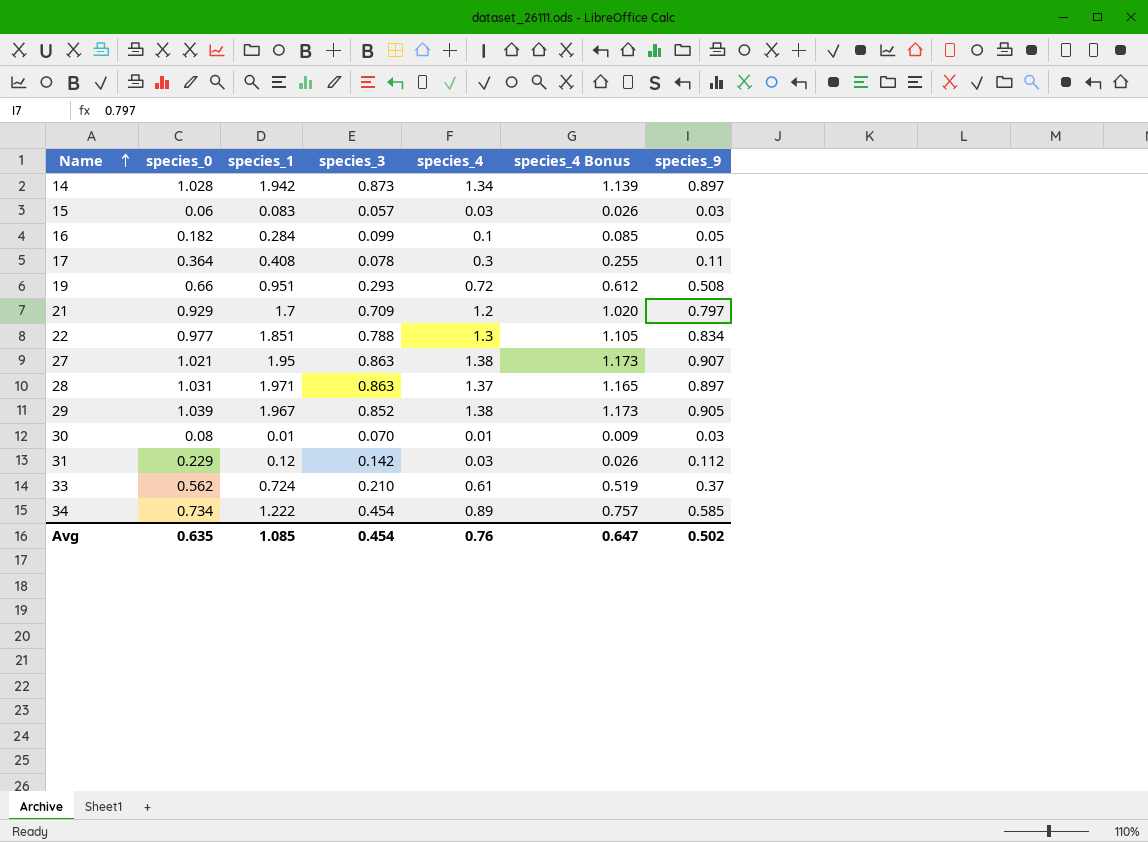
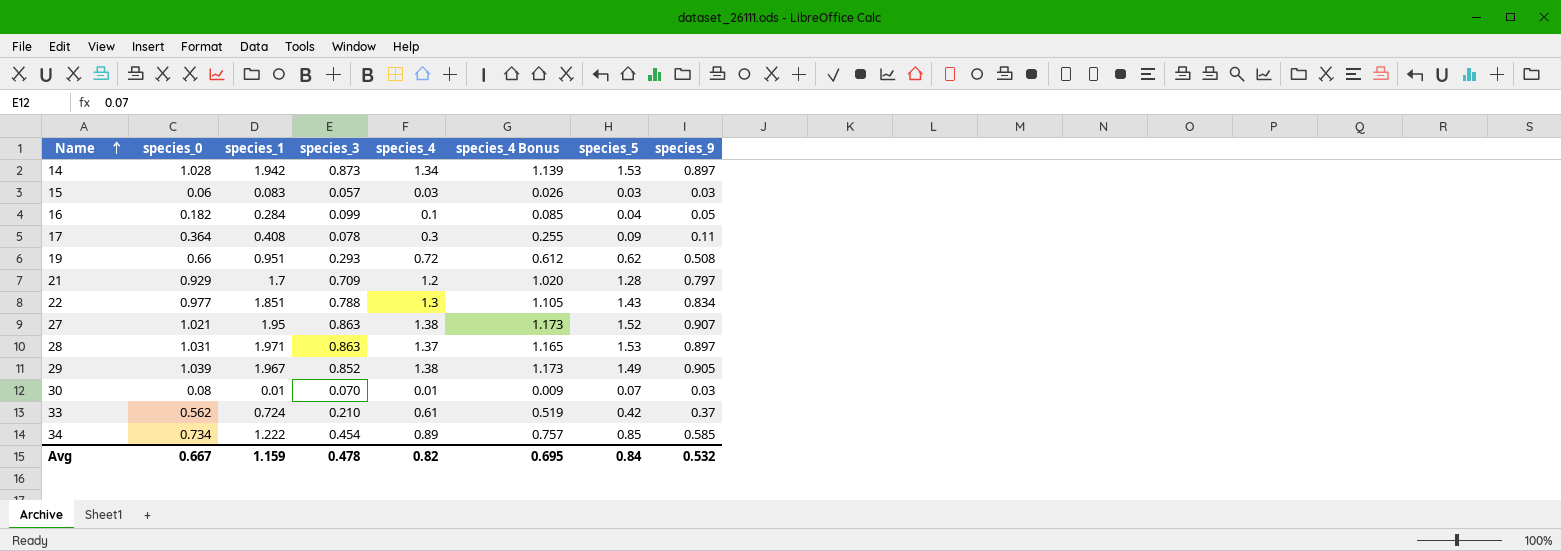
column species_5 | position: none -> 7
row 31: 0.229 | 0.12 | 0.142 | 0.03 | 0.026 | 0.112 -> none
Avg | species_0: 0.635 -> 0.667
Avg | species_1: 1.085 -> 1.159
Avg | species_3: 0.454 -> 0.478
Avg | species_4: 0.76 -> 0.82
Avg | species_4 Bonus: 0.647 -> 0.695
Avg | species_9: 0.502 -> 0.532

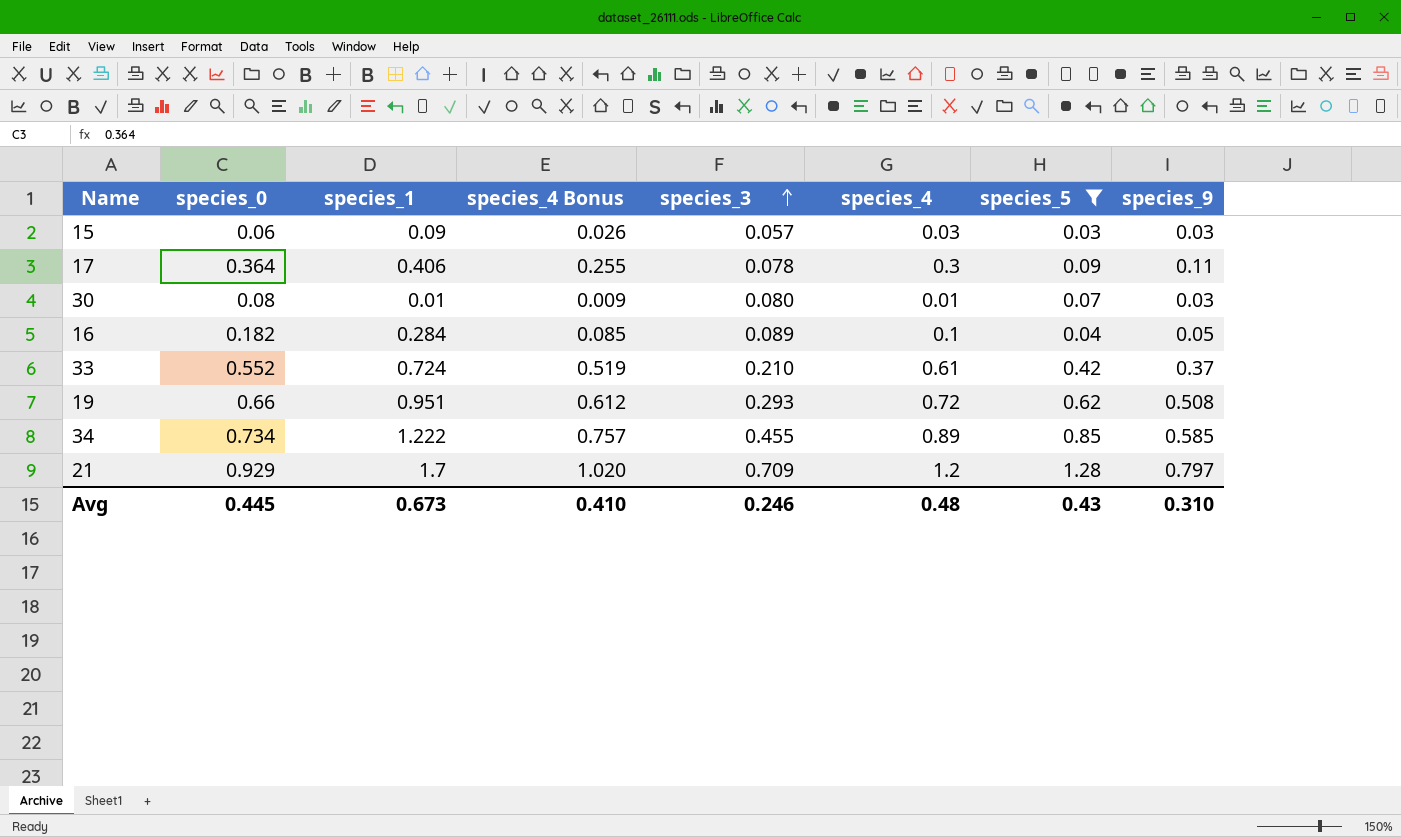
filter: none -> species_5 <= 1.28
row order: Name ascending -> species_3 ascending
column species_4 Bonus | position: 6 -> 4
15 | species_1: 0.083 -> 0.09
17 | species_1: 0.408 -> 0.406
30 | species_3: 0.070 -> 0.080
16 | species_3: 0.099 -> 0.089
33 | species_0: 0.562 -> 0.552
34 | species_3: 0.454 -> 0.455
Avg | species_0: 0.667 -> 0.445
Avg | species_1: 1.159 -> 0.673
Avg | species_4 Bonus: 0.695 -> 0.410
Avg | species_3: 0.478 -> 0.246
Avg | species_4: 0.82 -> 0.48
Avg | species_5: 0.84 -> 0.43
Avg | species_9: 0.532 -> 0.310

